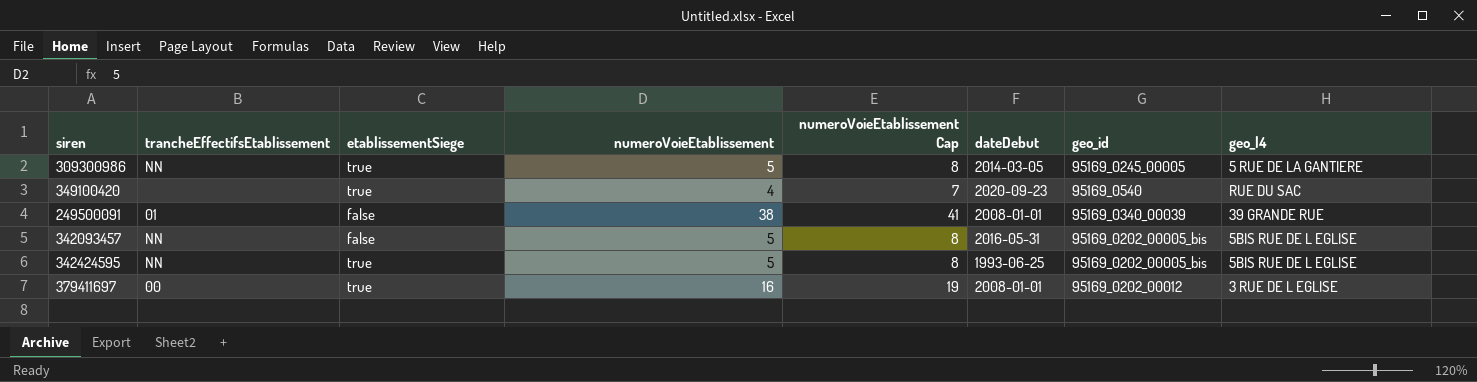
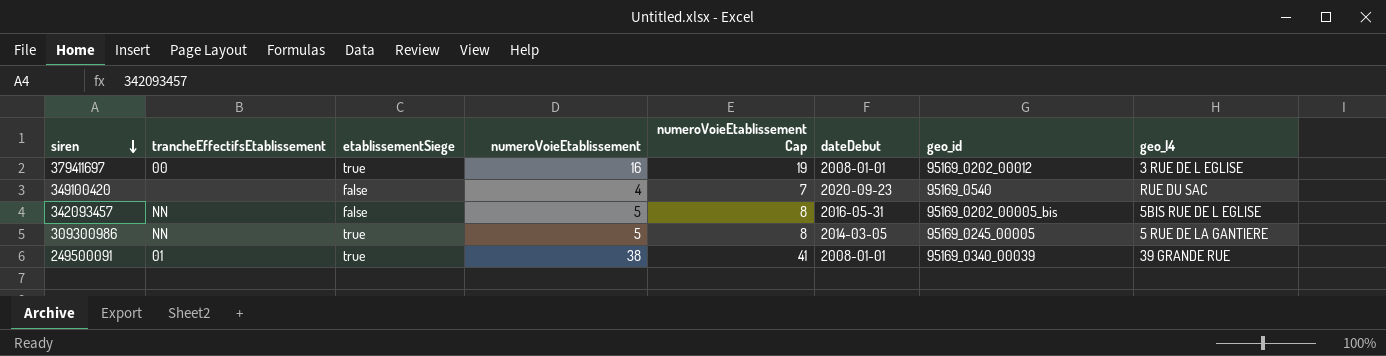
row order: none -> siren descending
row 342424595: NN | true | 5 | 8 | 1993-06-25 | 95169_0202_00005_bis | 5BIS RUE DE L EGLISE -> none
349100420 | etablissementSiege: true -> false
249500091 | etablissementSiege: false -> true

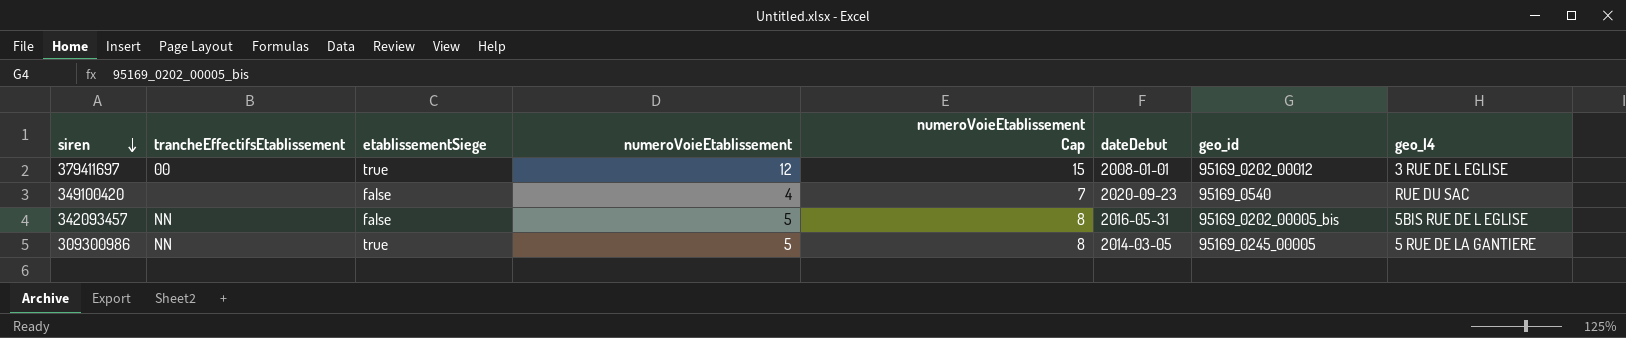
row 249500091: 01 | true | 38 | 41 | 2008-01-01 | 95169_0340_00039 | 39 GRANDE RUE -> none
379411697 | numeroVoieEtablissement: 16 -> 12
379411697 | numeroVoieEtablissement Cap: 19 -> 15

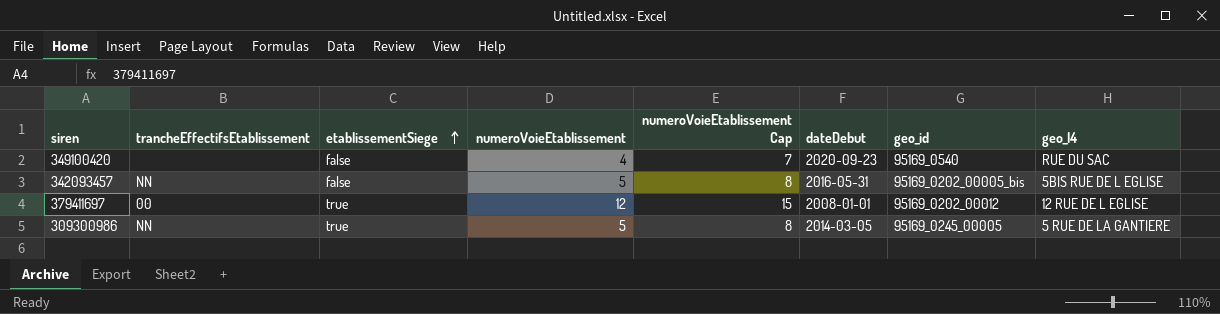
row order: siren descending -> etablissementSiege ascending
379411697 | geo_l4: 3 RUE DE L EGLISE -> 12 RUE DE L EGLISE

